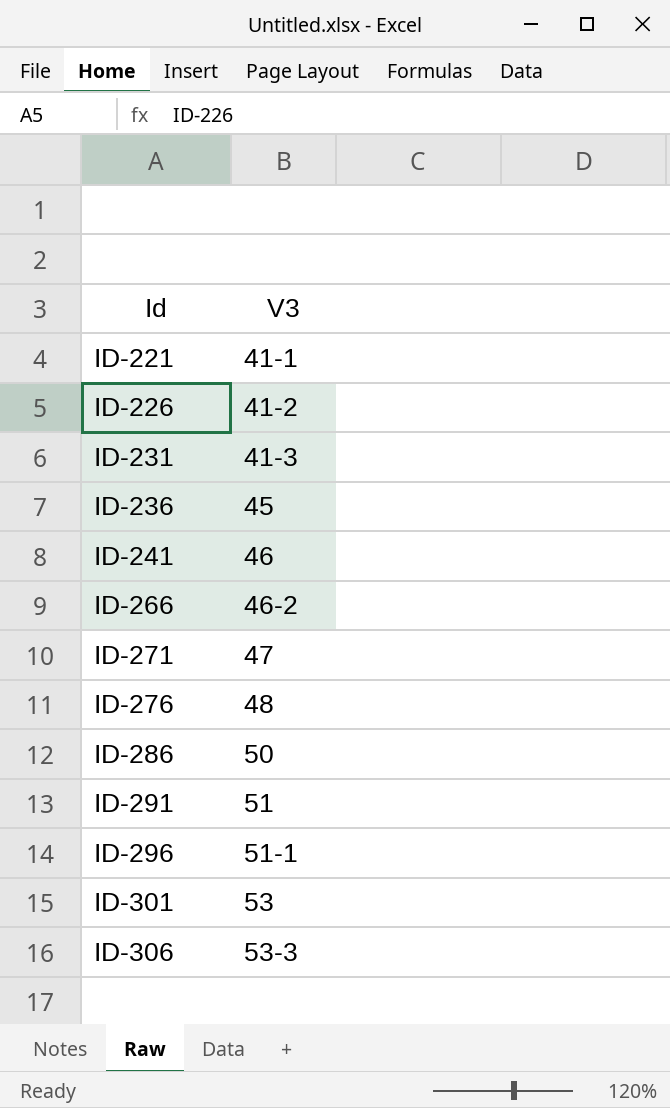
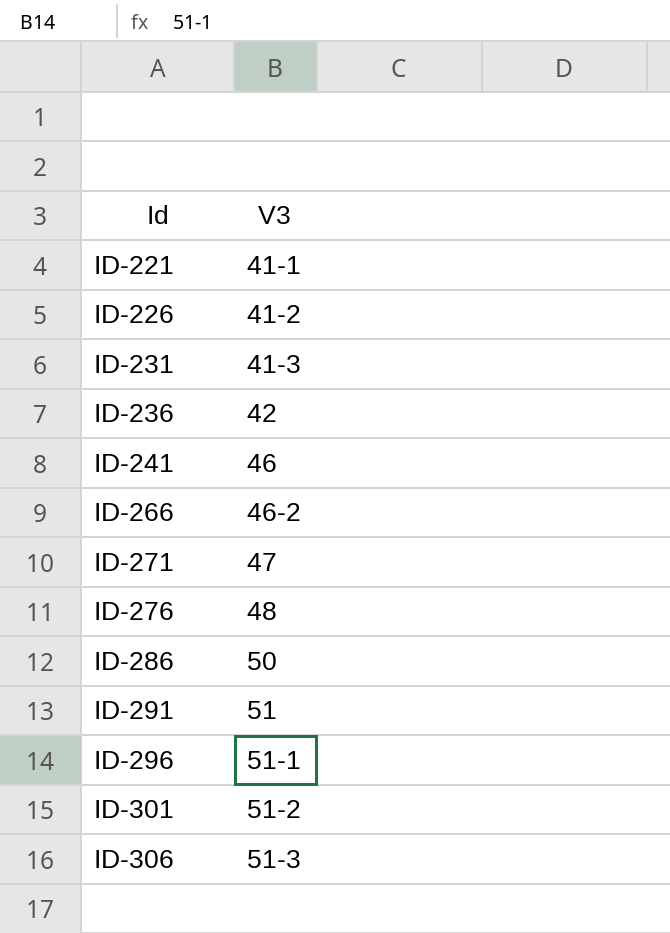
ID-236 | V3: 45 -> 42
ID-301 | V3: 53 -> 51-2
ID-306 | V3: 53-3 -> 51-3

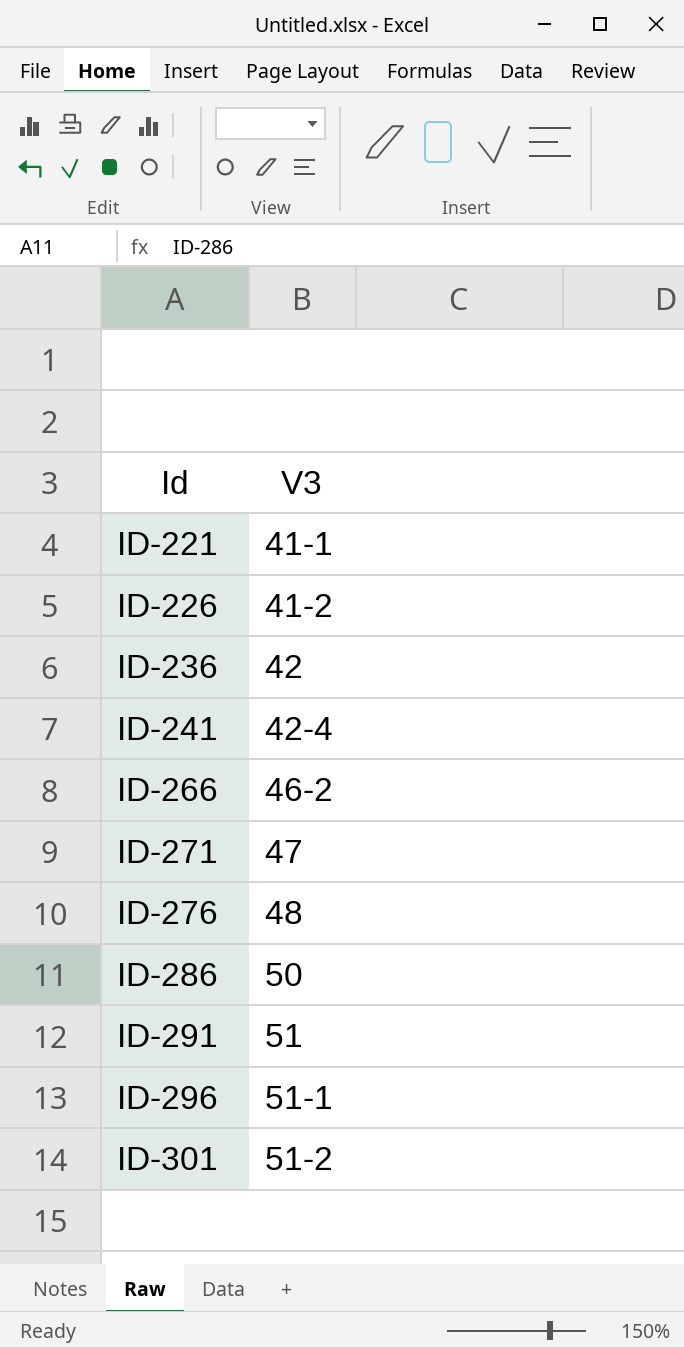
row ID-231: 41-3 -> none
row ID-306: 51-3 -> none
ID-241 | V3: 46 -> 42-4

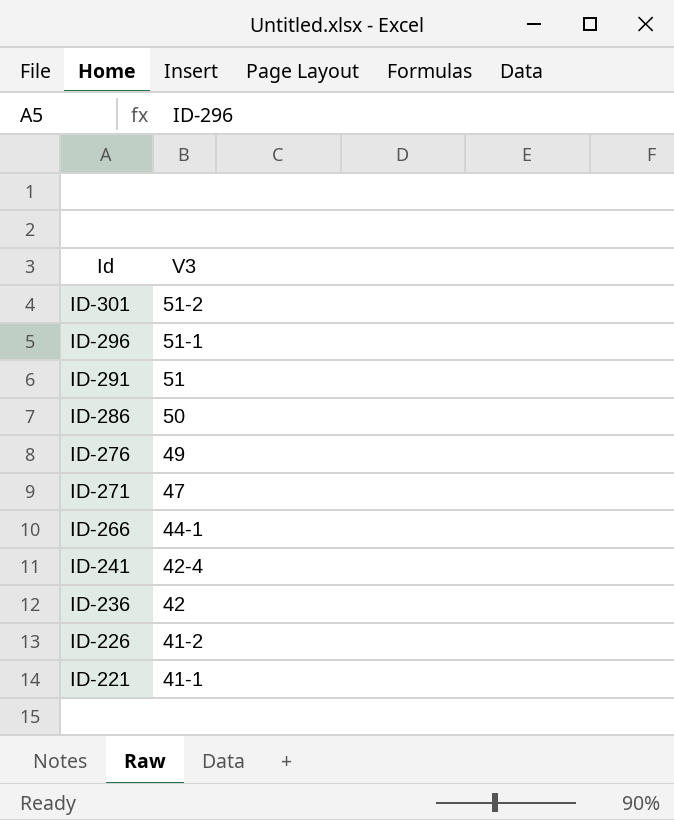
row order: Id ascending -> Id descending
ID-276 | V3: 48 -> 49
ID-266 | V3: 46-2 -> 44-1

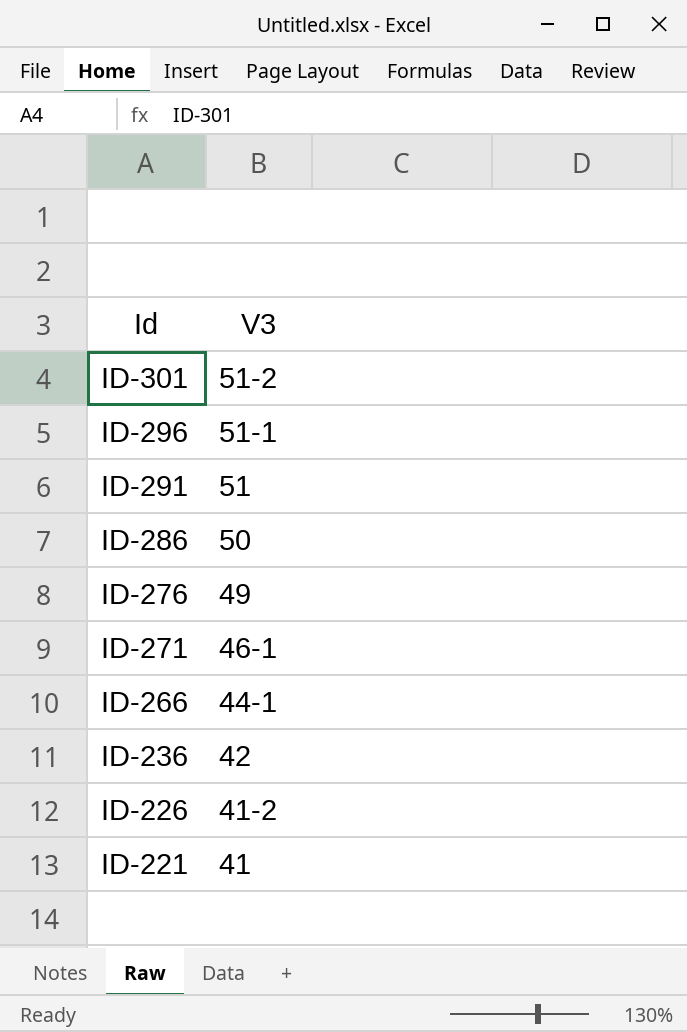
row ID-241: 42-4 -> none
ID-271 | V3: 47 -> 46-1
ID-221 | V3: 41-1 -> 41

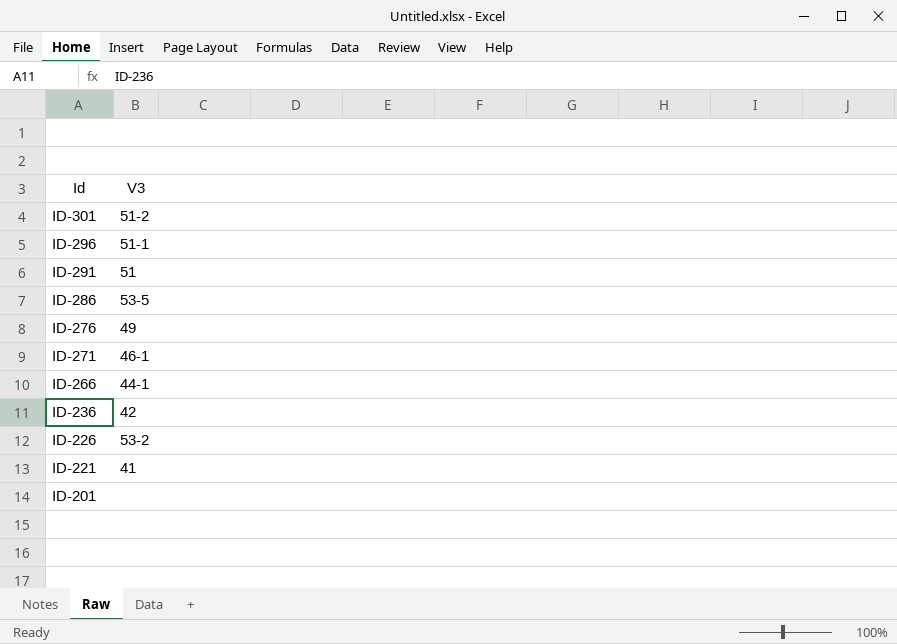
ID-286 | V3: 50 -> 53-5
ID-226 | V3: 41-2 -> 53-2
row ID-201: none -> none

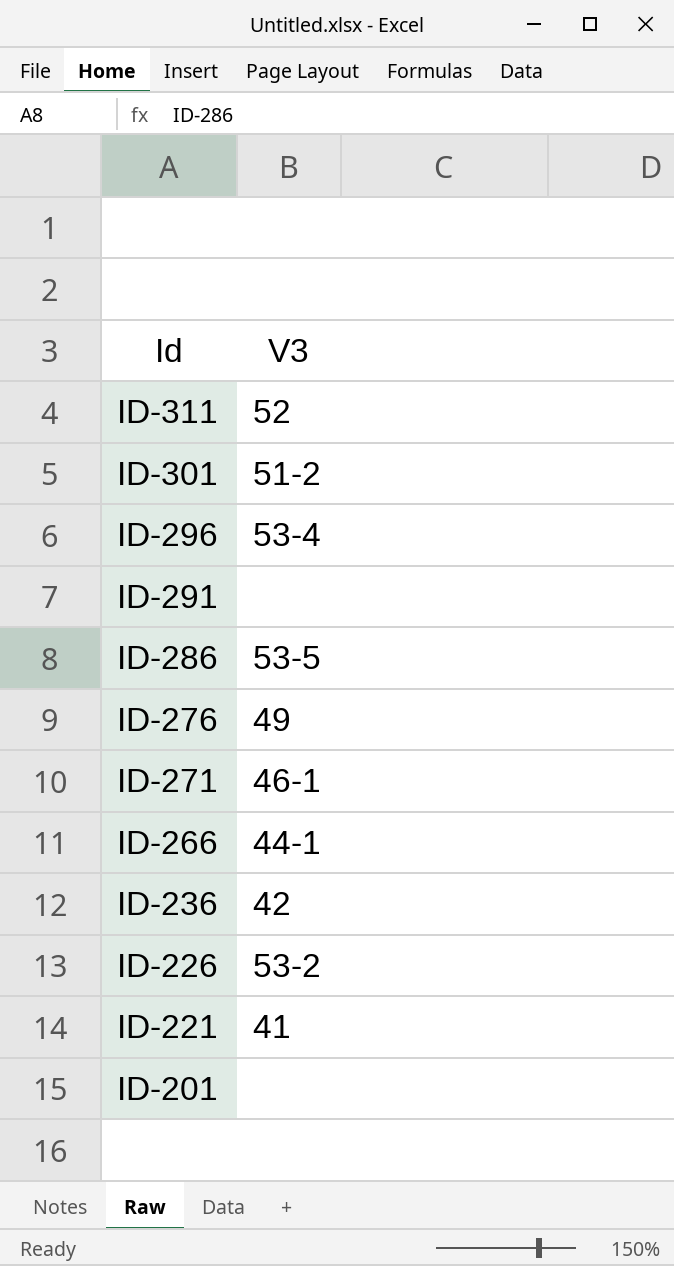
row ID-311: none -> 52
ID-296 | V3: 51-1 -> 53-4
ID-291 | V3: 51 -> none

